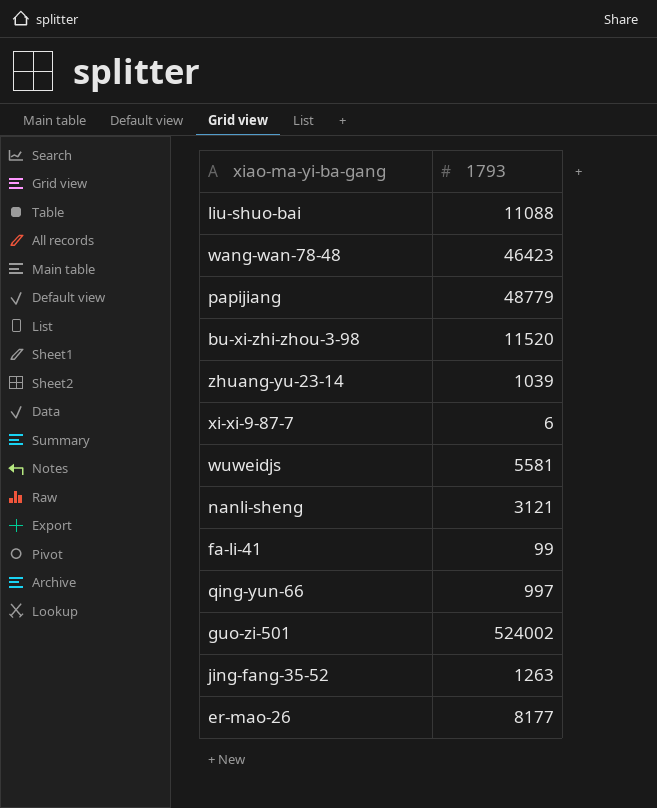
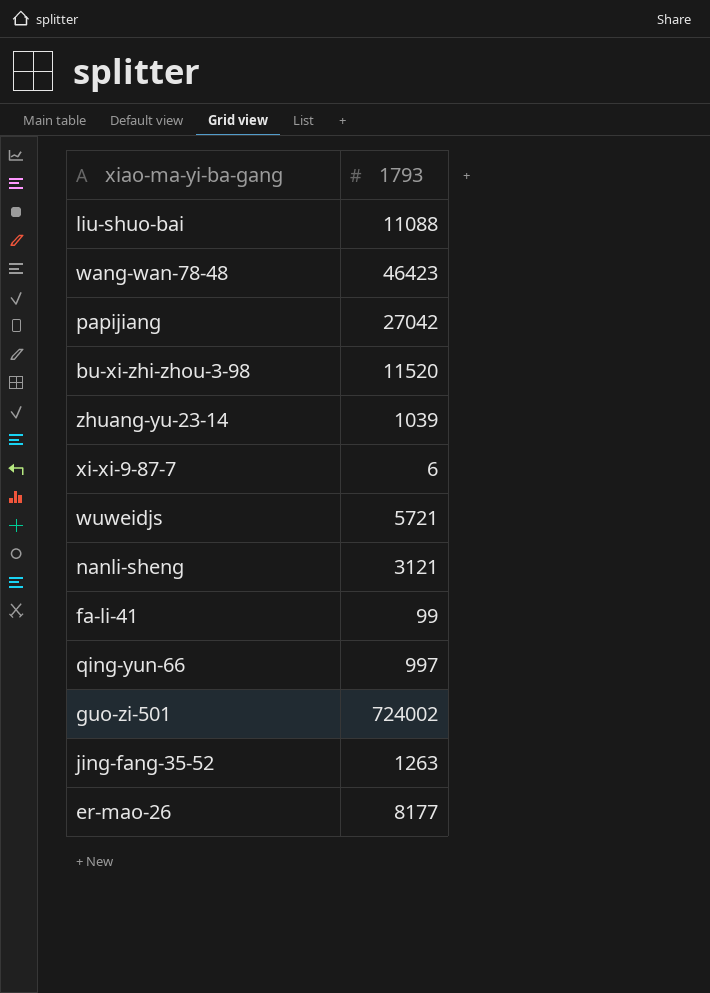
papijiang | 1793: 48779 -> 27042
wuweidjs | 1793: 5581 -> 5721
guo-zi-501 | 1793: 524002 -> 724002

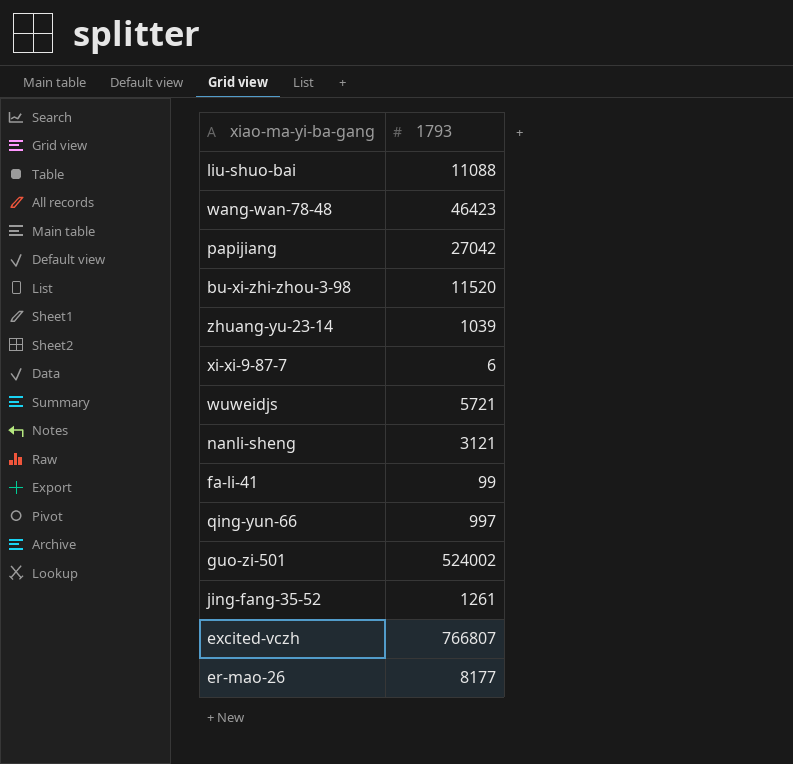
guo-zi-501 | 1793: 724002 -> 524002
jing-fang-35-52 | 1793: 1263 -> 1261
row excited-vczh: none -> 766807

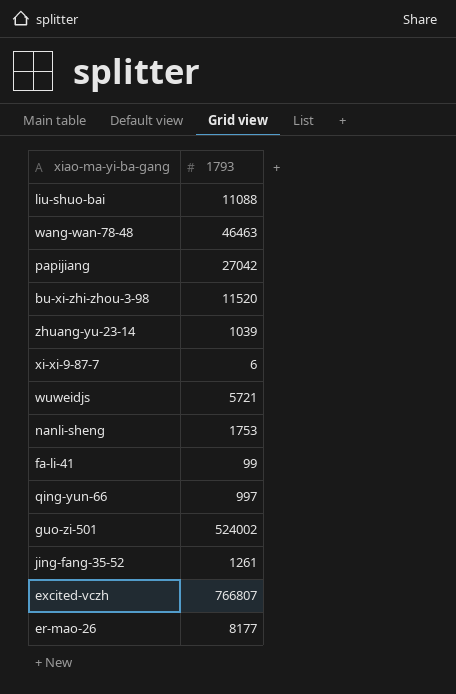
wang-wan-78-48 | 1793: 46423 -> 46463
nanli-sheng | 1793: 3121 -> 1753

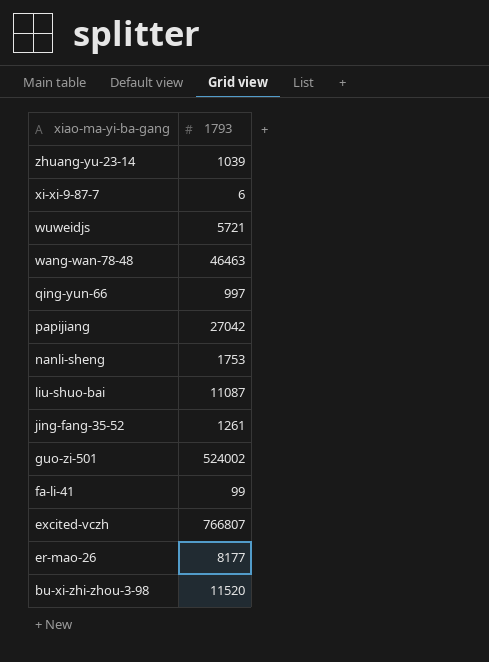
row order: none -> xiao-ma-yi-ba-gang descending
liu-shuo-bai | 1793: 11088 -> 11087

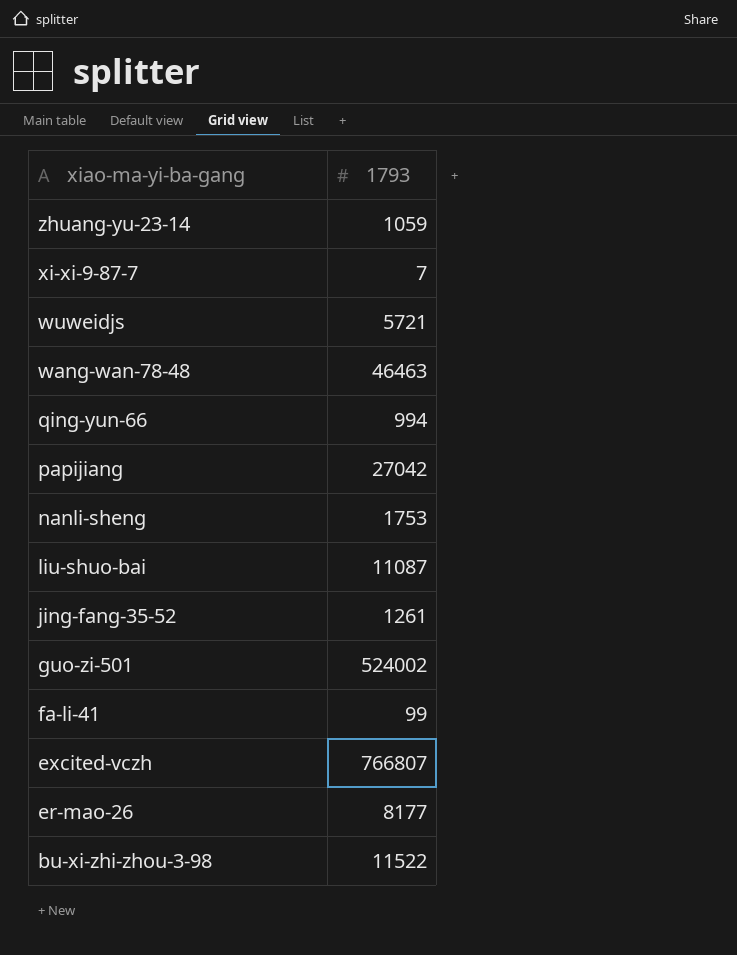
zhuang-yu-23-14 | 1793: 1039 -> 1059
xi-xi-9-87-7 | 1793: 6 -> 7
qing-yun-66 | 1793: 997 -> 994
bu-xi-zhi-zhou-3-98 | 1793: 11520 -> 11522

